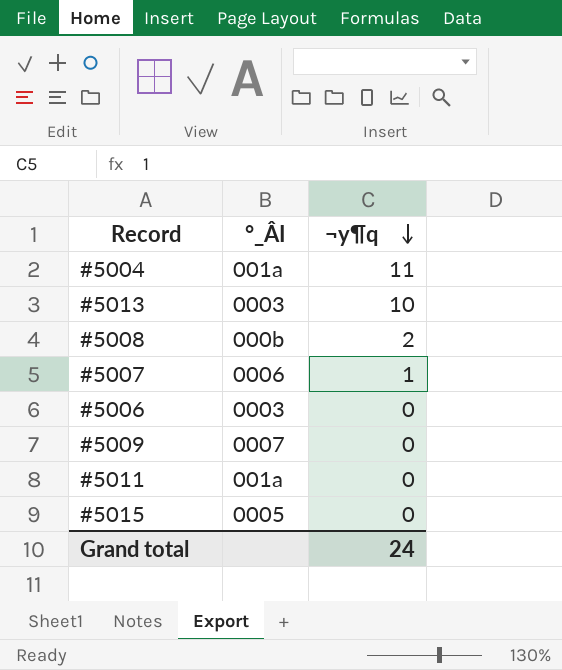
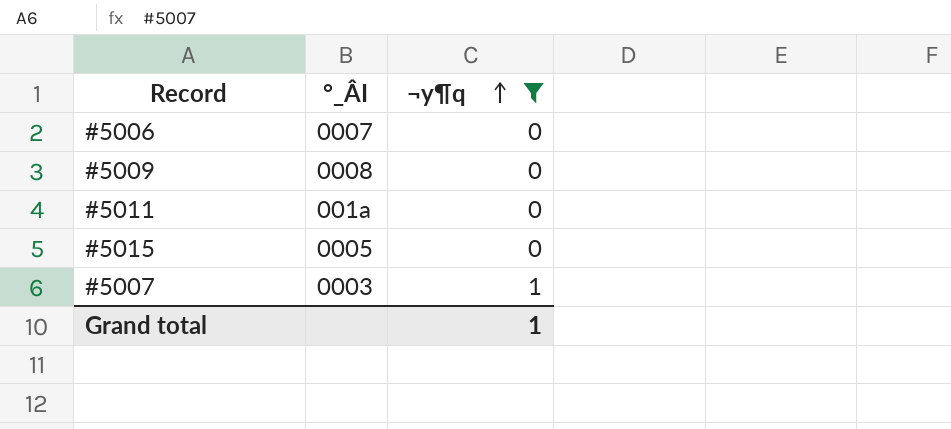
filter: none -> ¬y¶q <= 1
row order: ¬y¶q descending -> ¬y¶q ascending
#5006 | °_ÂI: 0003 -> 0007
#5009 | °_ÂI: 0007 -> 0008
#5007 | °_ÂI: 0006 -> 0003
Grand total | ¬y¶q: 24 -> 1

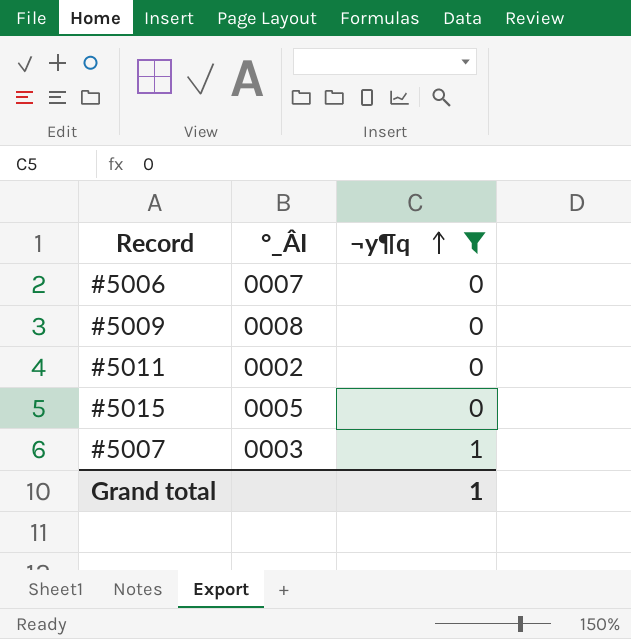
#5011 | °_ÂI: 001a -> 0002

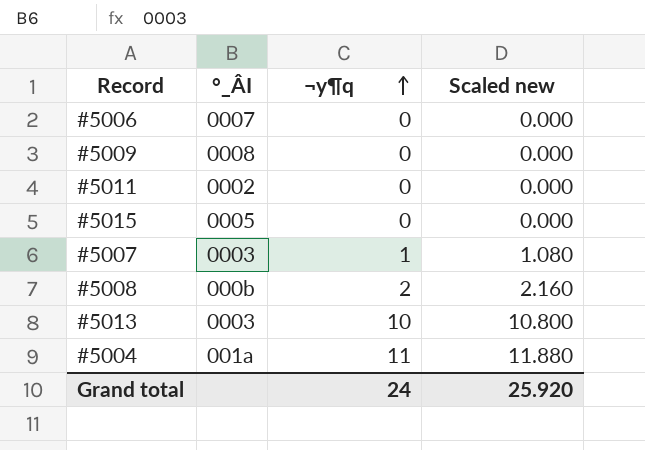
filter: ¬y¶q <= 1 -> none
column Scaled new | formula: none -> [¬y¶q] * 1.08
Grand total | ¬y¶q: 1 -> 24

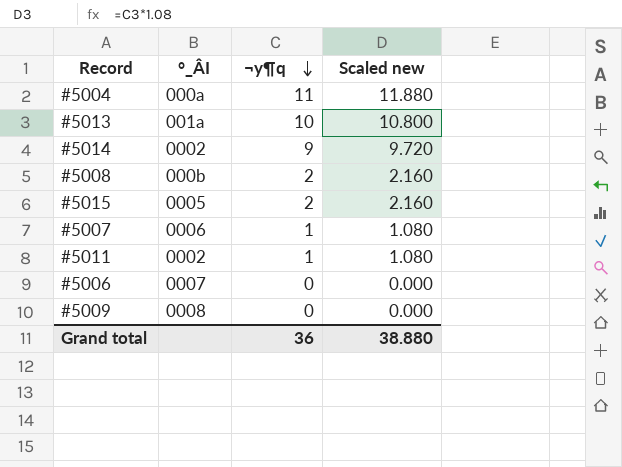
row order: ¬y¶q ascending -> ¬y¶q descending
#5004 | °_ÂI: 001a -> 000a
#5013 | °_ÂI: 0003 -> 001a
row #5014: none -> 0002 | 9 | 9.720
#5015 | ¬y¶q: 0 -> 2
#5015 | Scaled new: 0.000 -> 2.160
#5007 | °_ÂI: 0003 -> 0006
#5011 | ¬y¶q: 0 -> 1
#5011 | Scaled new: 0.000 -> 1.080
Grand total | ¬y¶q: 24 -> 36
Grand total | Scaled new: 25.920 -> 38.880

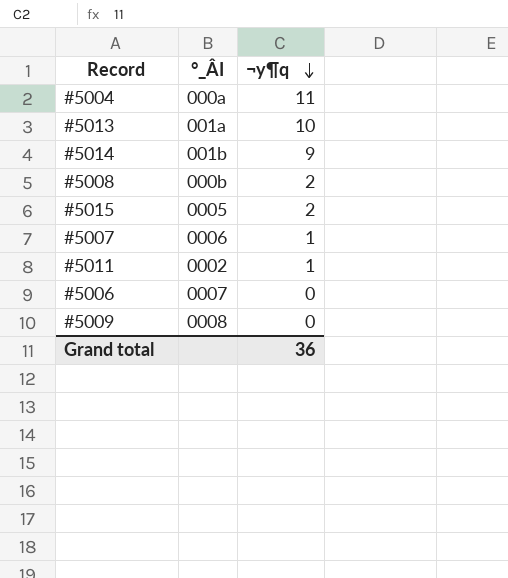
column Scaled new | formula: [¬y¶q] * 1.08 -> none
#5014 | °_ÂI: 0002 -> 001b

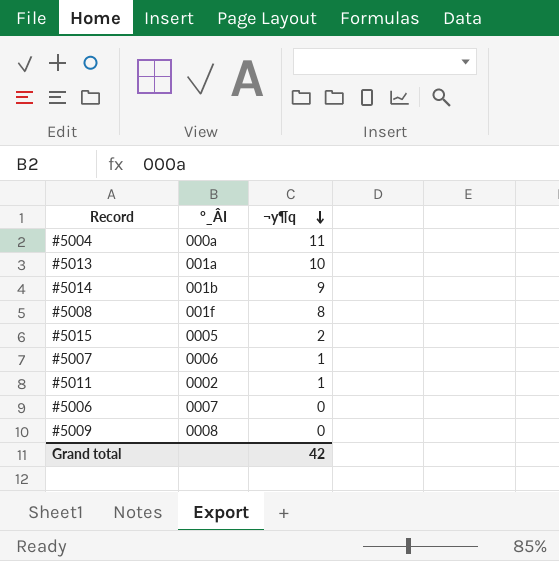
#5008 | °_ÂI: 000b -> 001f
#5008 | ¬y¶q: 2 -> 8
Grand total | ¬y¶q: 36 -> 42

